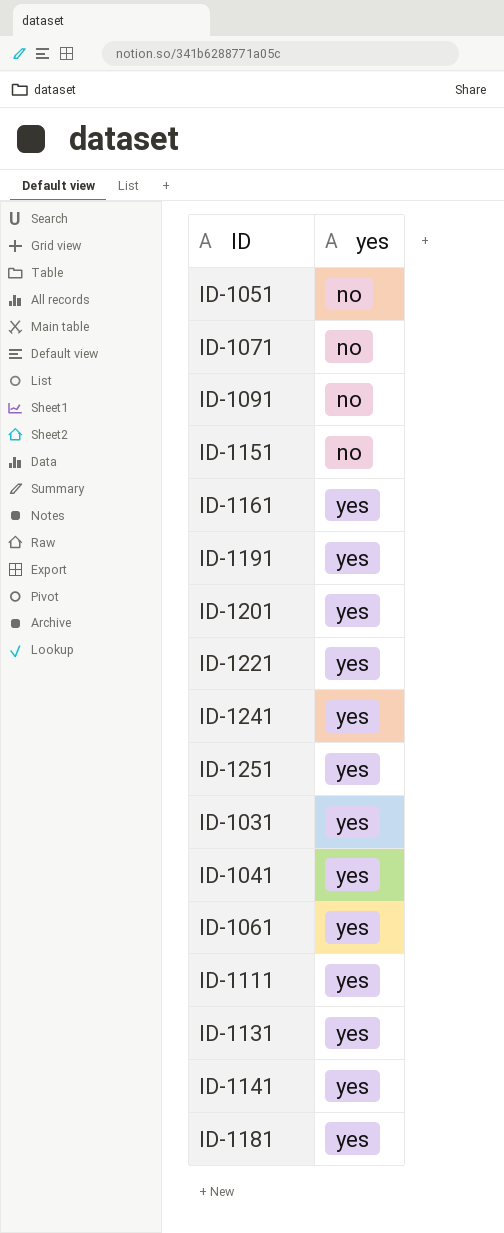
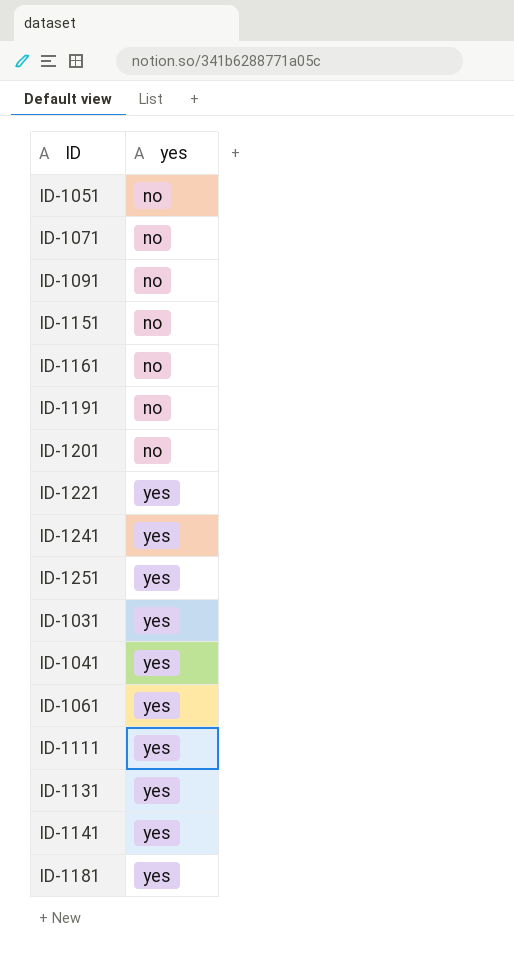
ID-1161 | yes: yes -> no
ID-1191 | yes: yes -> no
ID-1201 | yes: yes -> no

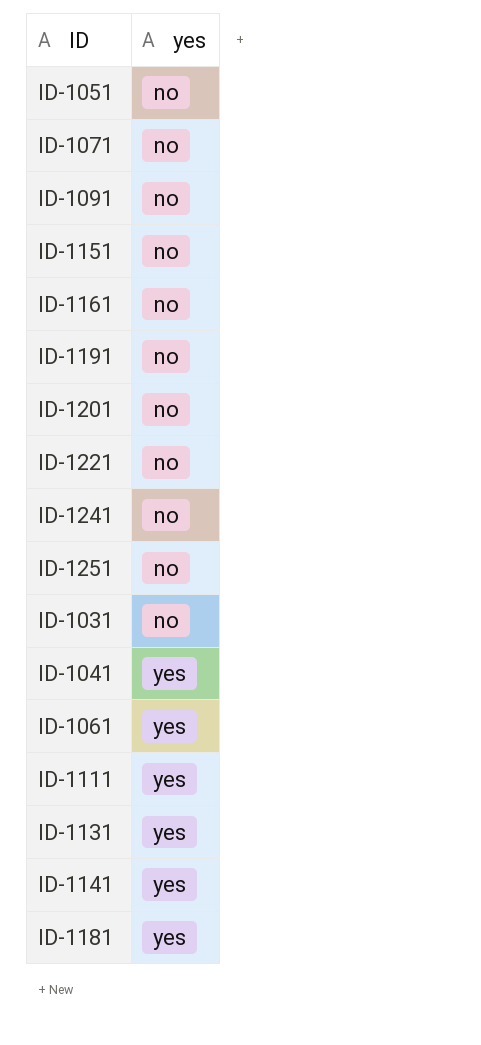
ID-1221 | yes: yes -> no
ID-1241 | yes: yes -> no
ID-1251 | yes: yes -> no
ID-1031 | yes: yes -> no

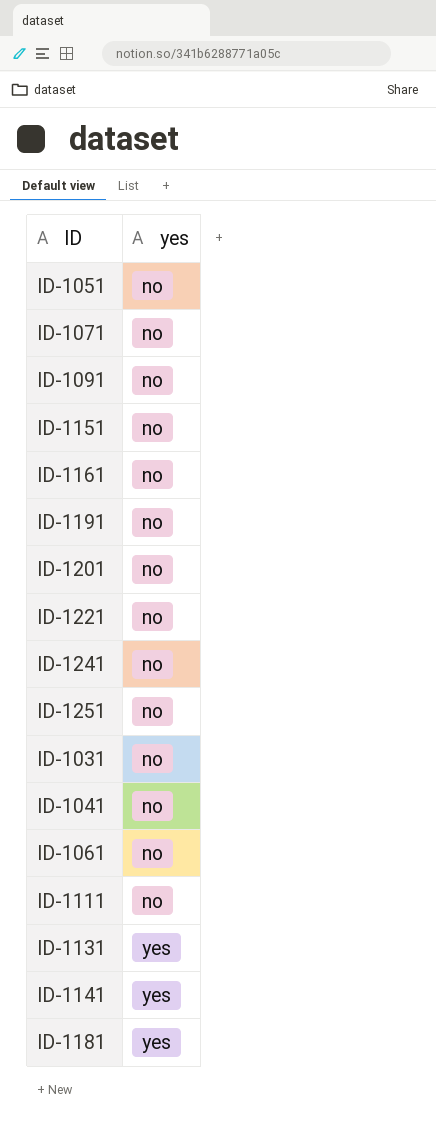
ID-1041 | yes: yes -> no
ID-1061 | yes: yes -> no
ID-1111 | yes: yes -> no

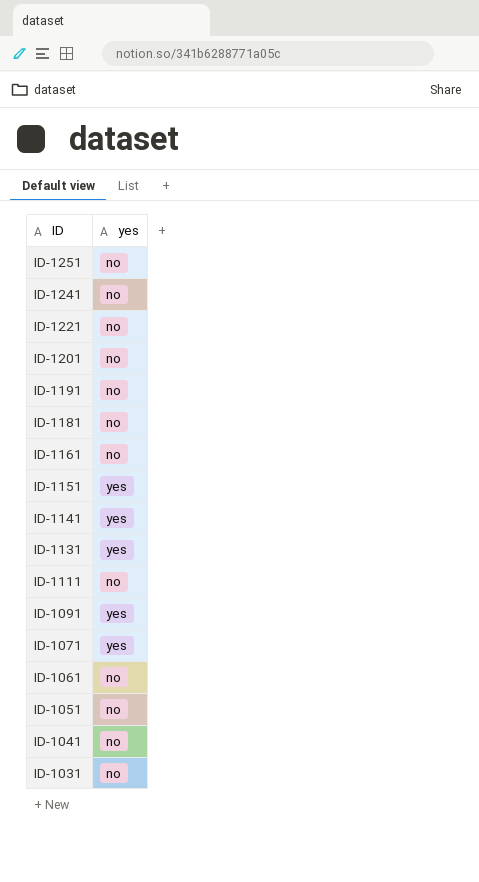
row order: yes ascending -> ID descending
ID-1181 | yes: yes -> no
ID-1151 | yes: no -> yes
ID-1091 | yes: no -> yes
ID-1071 | yes: no -> yes

